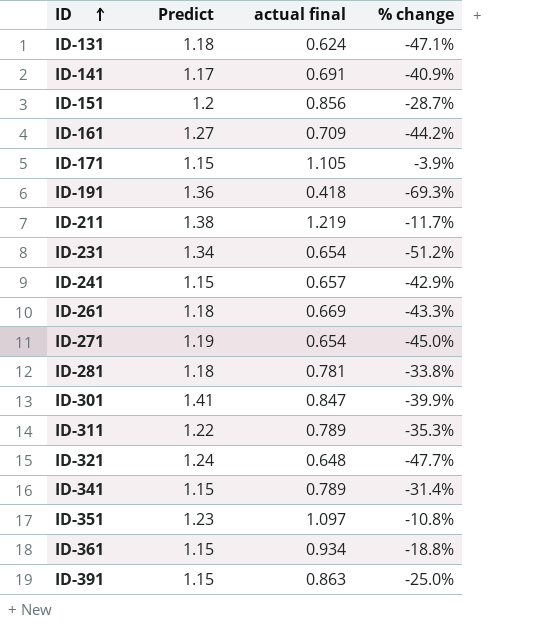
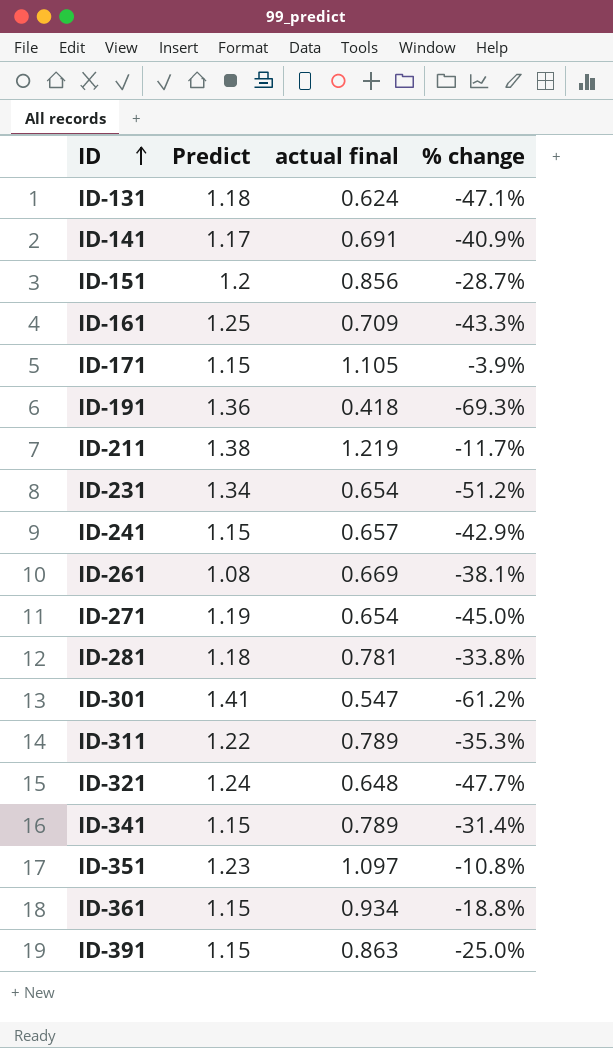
ID-161 | Predict: 1.27 -> 1.25
ID-161 | % change: -44.2% -> -43.3%
ID-261 | Predict: 1.18 -> 1.08
ID-261 | % change: -43.3% -> -38.1%
ID-301 | actual final: 0.847 -> 0.547
ID-301 | % change: -39.9% -> -61.2%

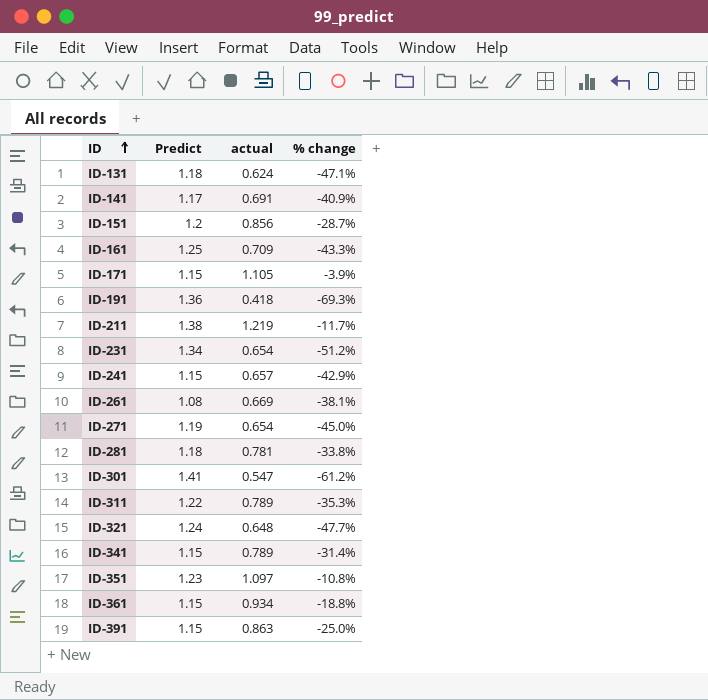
column name: actual final -> actual

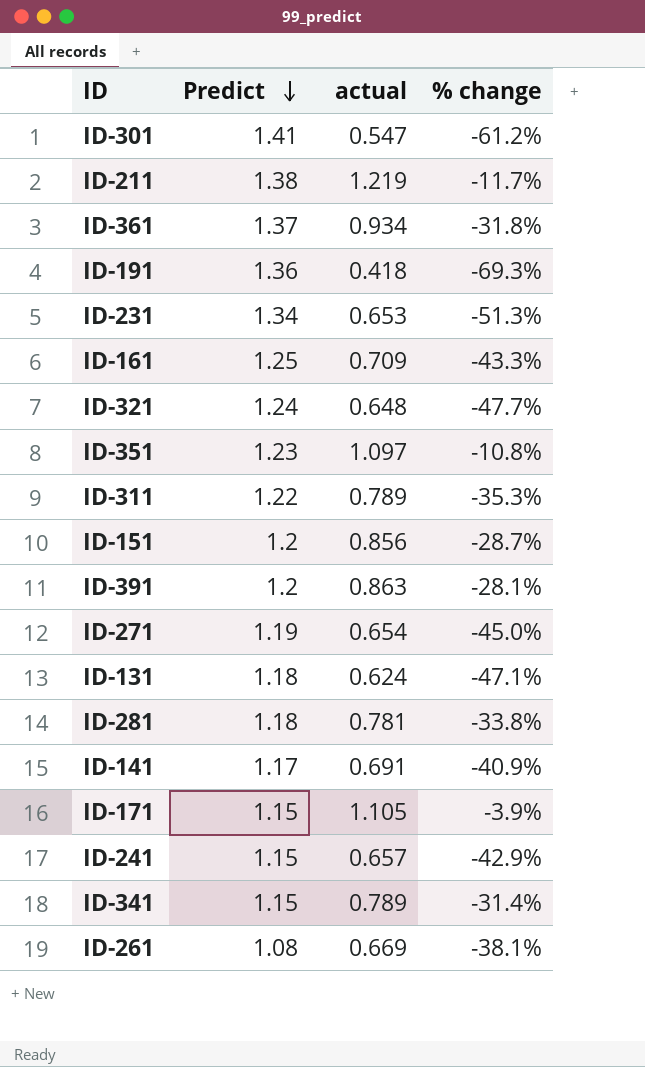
row order: ID ascending -> Predict descending
ID-361 | Predict: 1.15 -> 1.37
ID-361 | % change: -18.8% -> -31.8%
ID-231 | actual: 0.654 -> 0.653
ID-231 | % change: -51.2% -> -51.3%
ID-391 | Predict: 1.15 -> 1.2
ID-391 | % change: -25.0% -> -28.1%

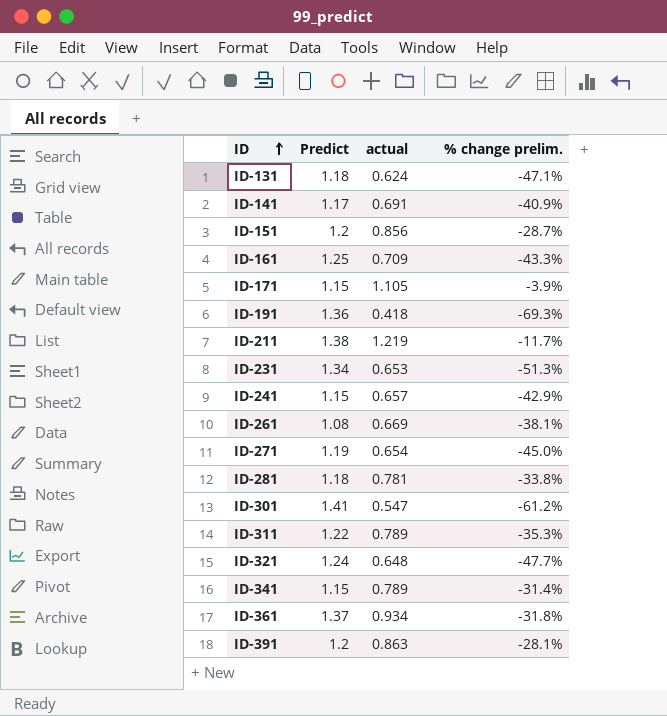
row order: Predict descending -> ID ascending
column name: % change -> % change prelim.
row ID-351: 1.23 | 1.097 | -10.8% -> none

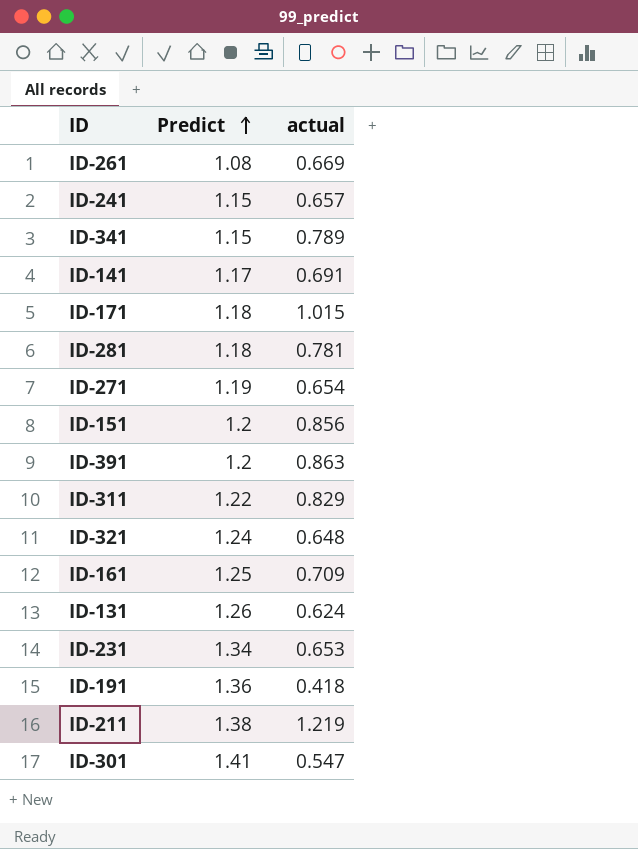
row order: ID ascending -> Predict ascending
column % change prelim. | formula: ([actual] - [Predict]) / [Predict] -> none
row ID-361: 1.37 | 0.934 | -31.8% -> none
ID-171 | Predict: 1.15 -> 1.18
ID-171 | actual: 1.105 -> 1.015
ID-311 | actual: 0.789 -> 0.829
ID-131 | Predict: 1.18 -> 1.26

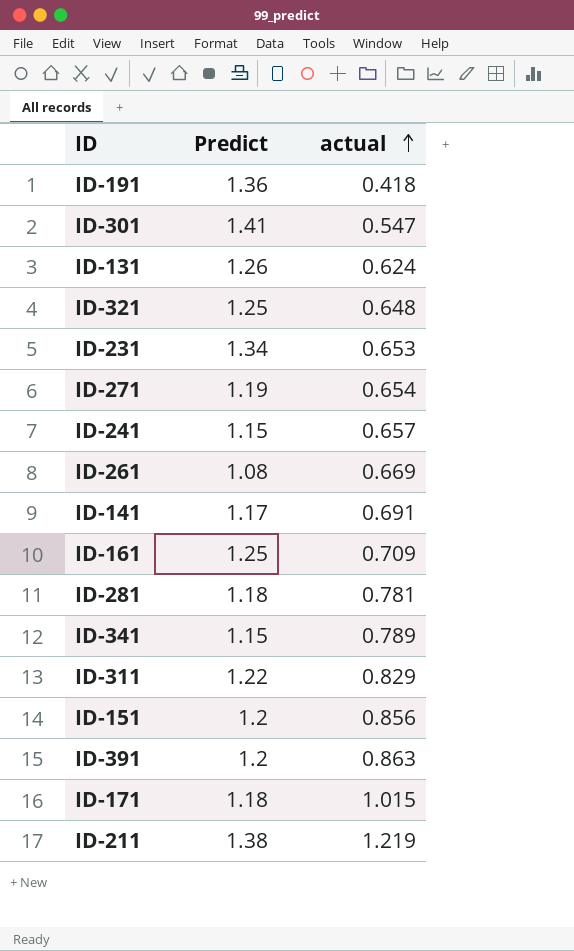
row order: Predict ascending -> actual ascending
ID-321 | Predict: 1.24 -> 1.25

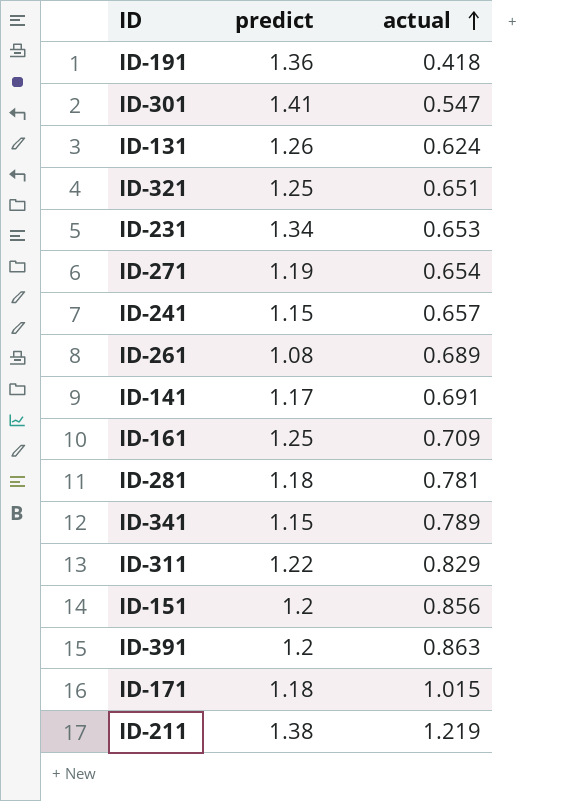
column name: Predict -> predict
ID-321 | actual: 0.648 -> 0.651
ID-261 | actual: 0.669 -> 0.689

